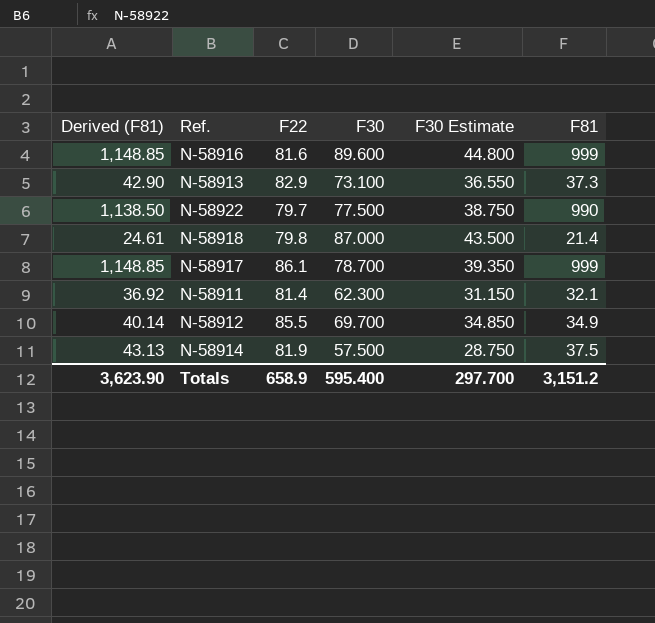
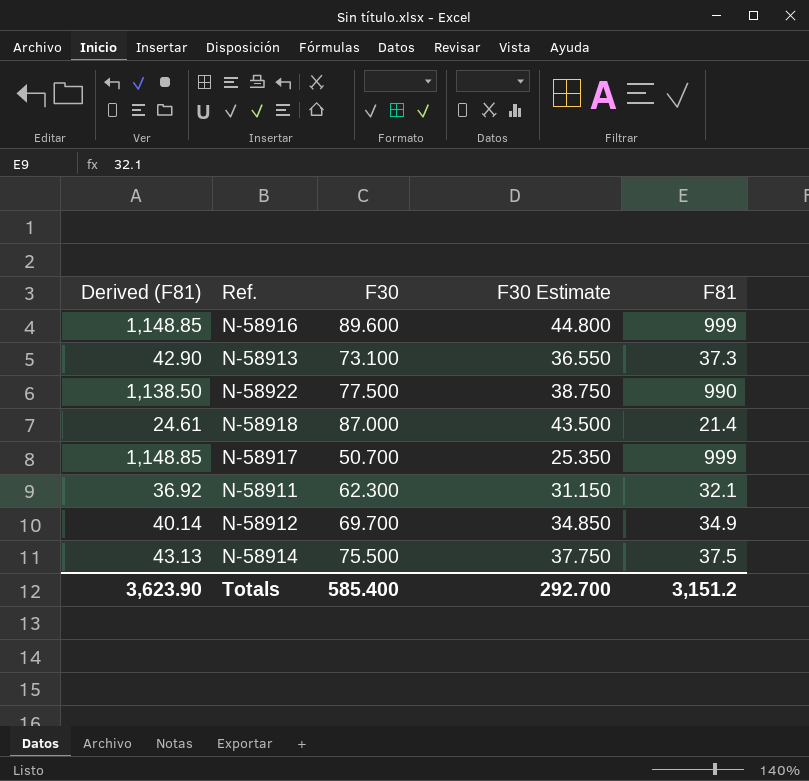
column F22 | position: 3 -> none
N-58917 | F30: 78.700 -> 50.700
N-58917 | F30 Estimate: 39.350 -> 25.350
N-58914 | F30: 57.500 -> 75.500
N-58914 | F30 Estimate: 28.750 -> 37.750
Totals | F30: 595.400 -> 585.400
Totals | F30 Estimate: 297.700 -> 292.700

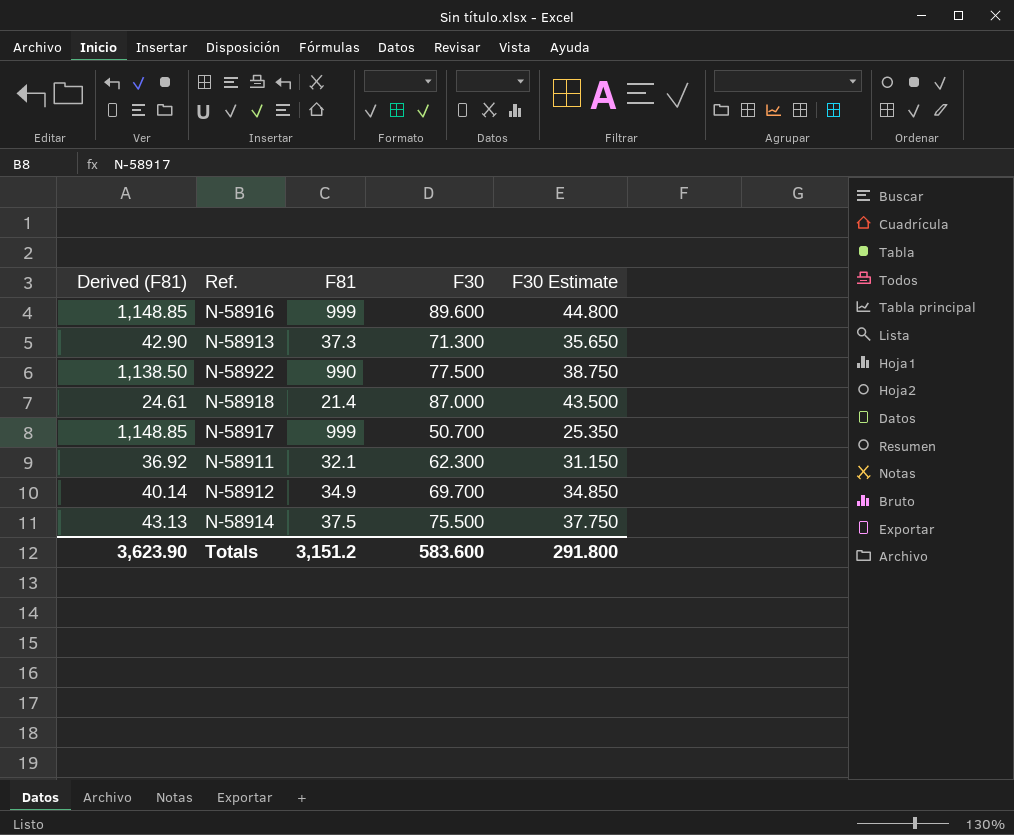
column F81 | position: 5 -> 3
N-58913 | F30: 73.100 -> 71.300
N-58913 | F30 Estimate: 36.550 -> 35.650
Totals | F30: 585.400 -> 583.600
Totals | F30 Estimate: 292.700 -> 291.800

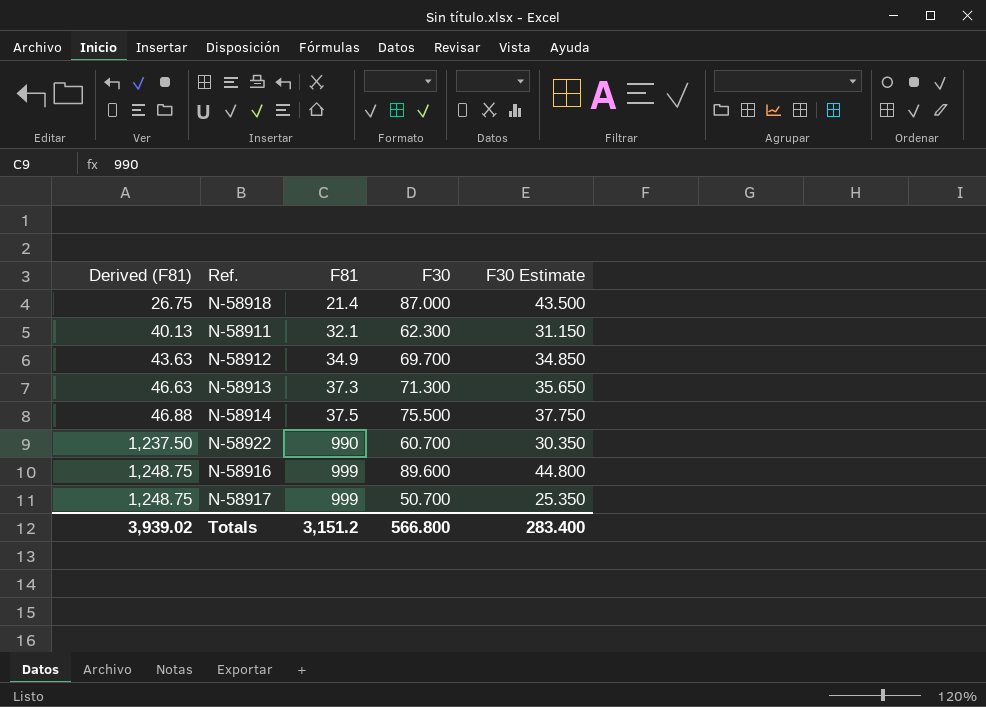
row order: none -> Derived (F81) ascending
column Derived (F81) | formula: [F81] * 1.15 -> [F81] * 1.25
N-58922 | F30: 77.500 -> 60.700
N-58922 | F30 Estimate: 38.750 -> 30.350
Totals | Derived (F81): 3,623.90 -> 3,939.02
Totals | F30: 583.600 -> 566.800
Totals | F30 Estimate: 291.800 -> 283.400

